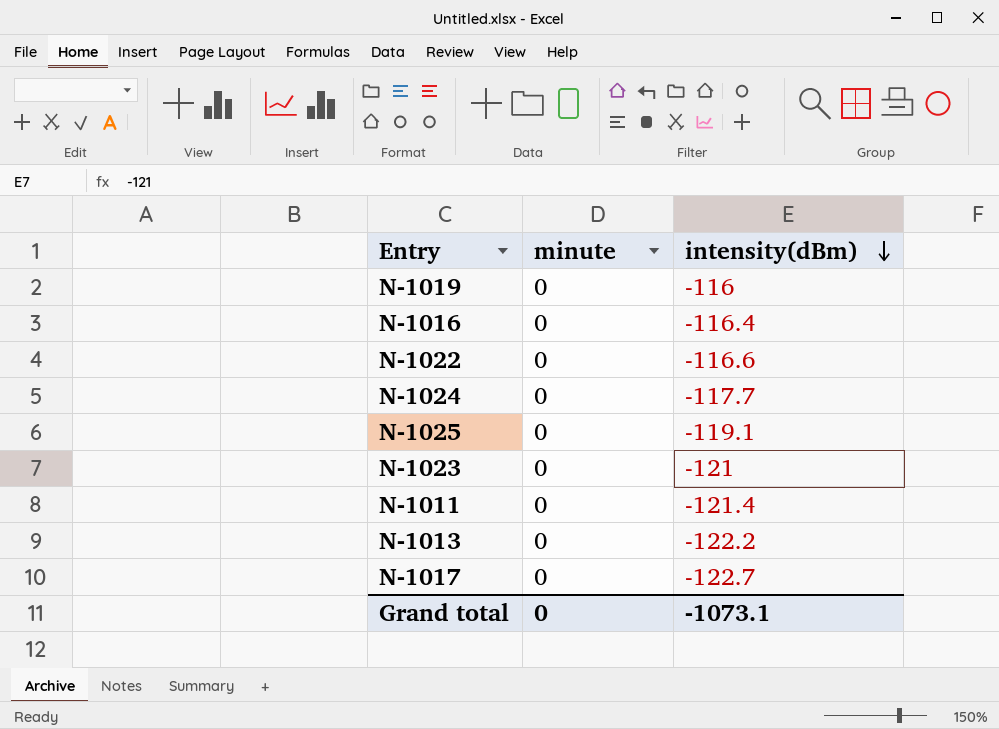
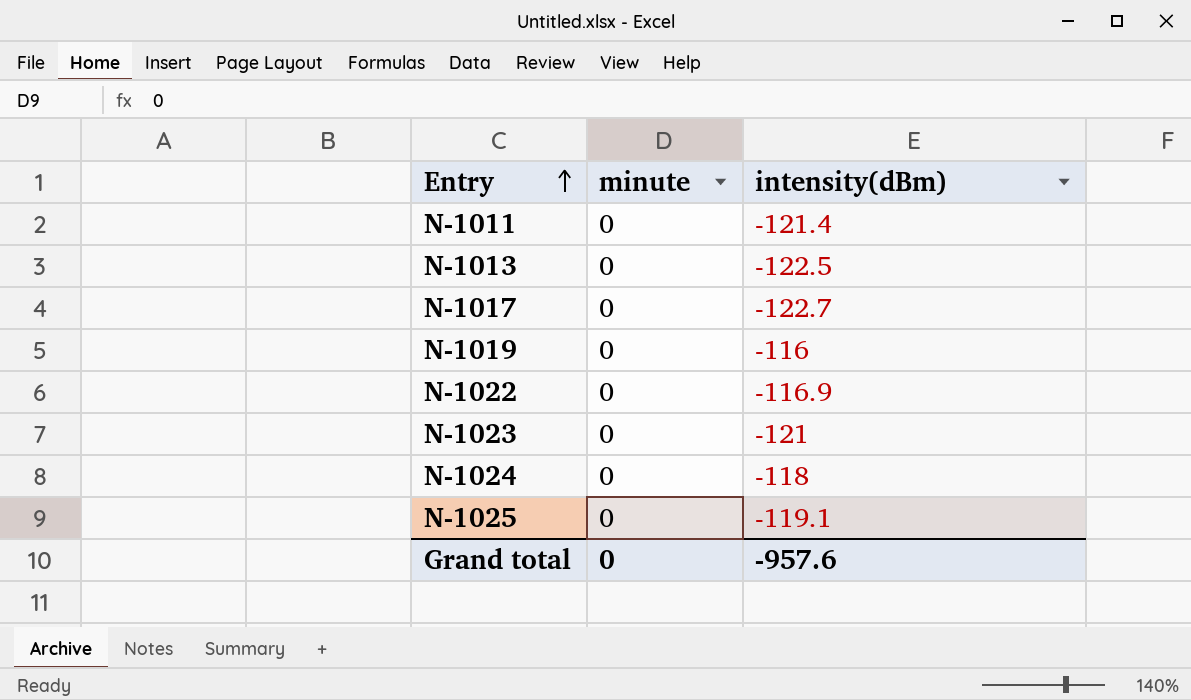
row order: intensity(dBm) descending -> Entry ascending
row N-1016: 0 | -116.4 -> none
N-1013 | intensity(dBm): -122.2 -> -122.5
N-1022 | intensity(dBm): -116.6 -> -116.9
N-1024 | intensity(dBm): -117.7 -> -118
Grand total | intensity(dBm): -1073.1 -> -957.6

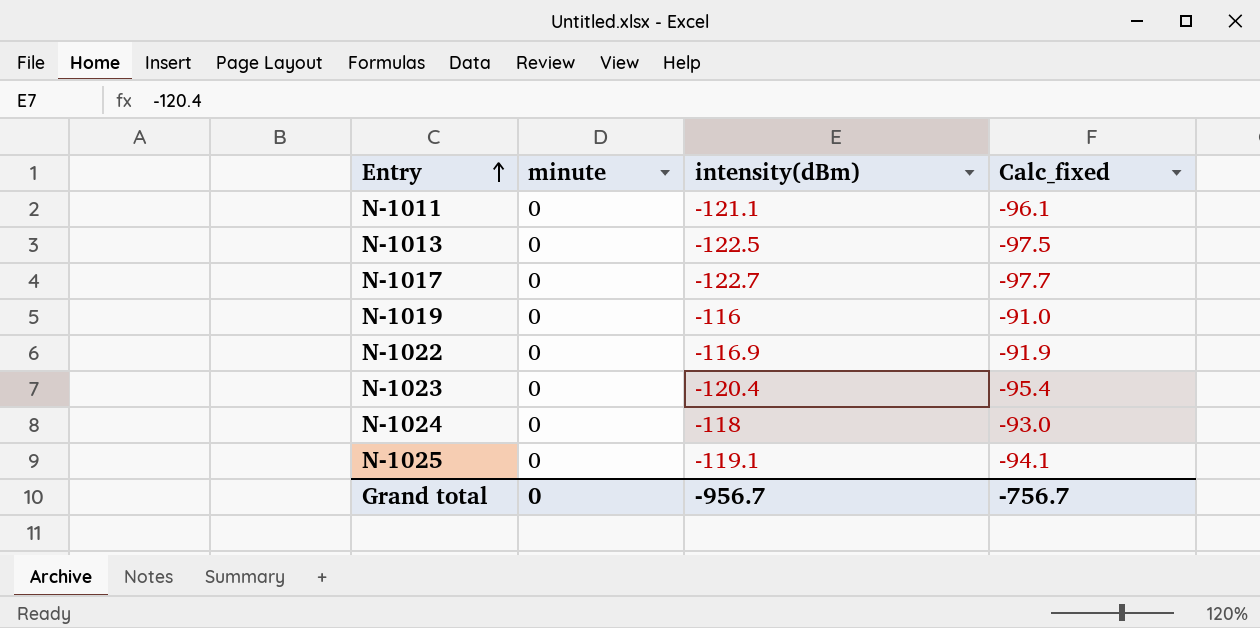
column Calc_fixed | formula: none -> [intensity(dBm)] + 25
N-1011 | intensity(dBm): -121.4 -> -121.1
N-1023 | intensity(dBm): -121 -> -120.4
Grand total | intensity(dBm): -957.6 -> -956.7

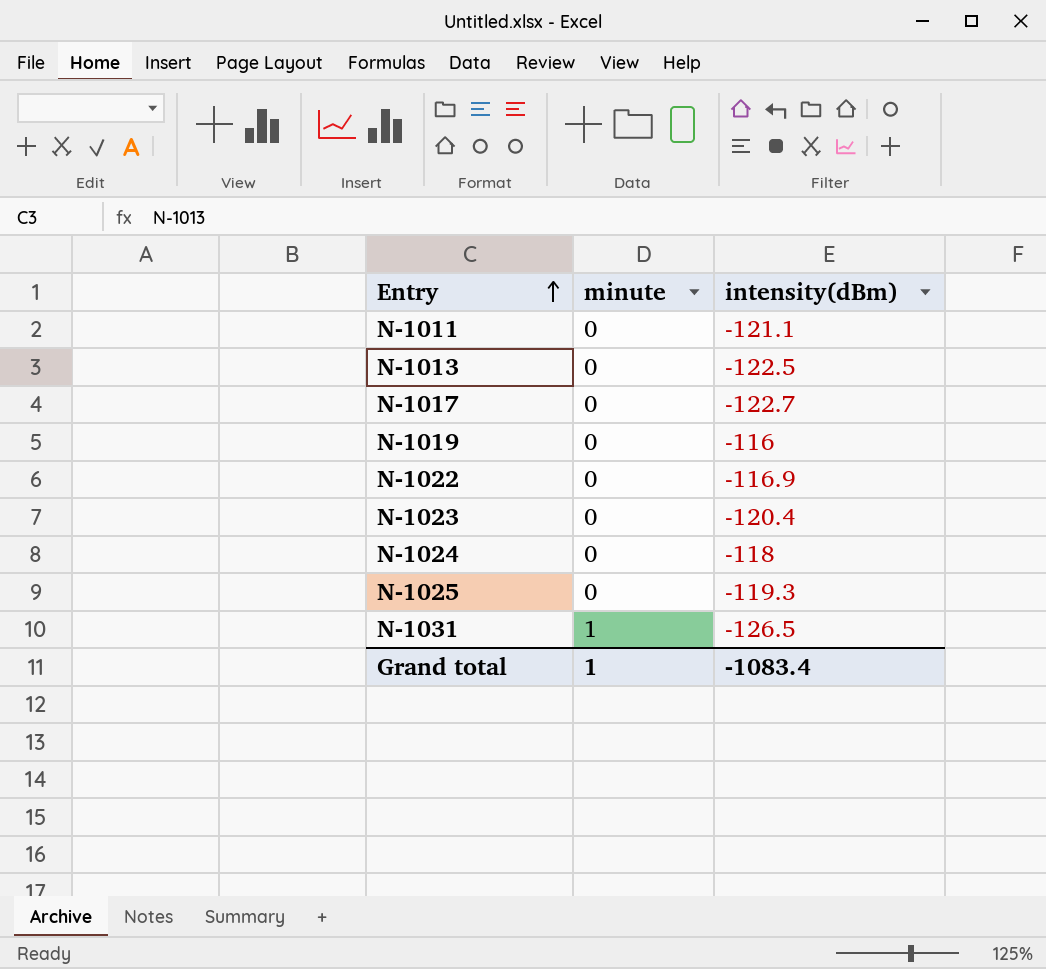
column Calc_fixed | formula: [intensity(dBm)] + 25 -> none
N-1025 | intensity(dBm): -119.1 -> -119.3
row N-1031: none -> 1 | -126.5
Grand total | minute: 0 -> 1
Grand total | intensity(dBm): -956.7 -> -1083.4

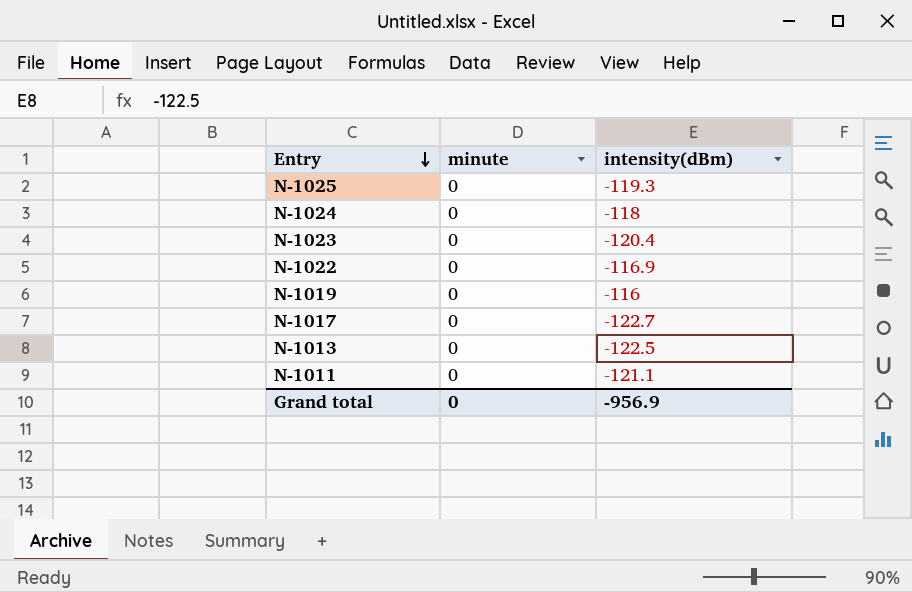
row order: Entry ascending -> Entry descending
row N-1031: 1 | -126.5 -> none
Grand total | minute: 1 -> 0
Grand total | intensity(dBm): -1083.4 -> -956.9

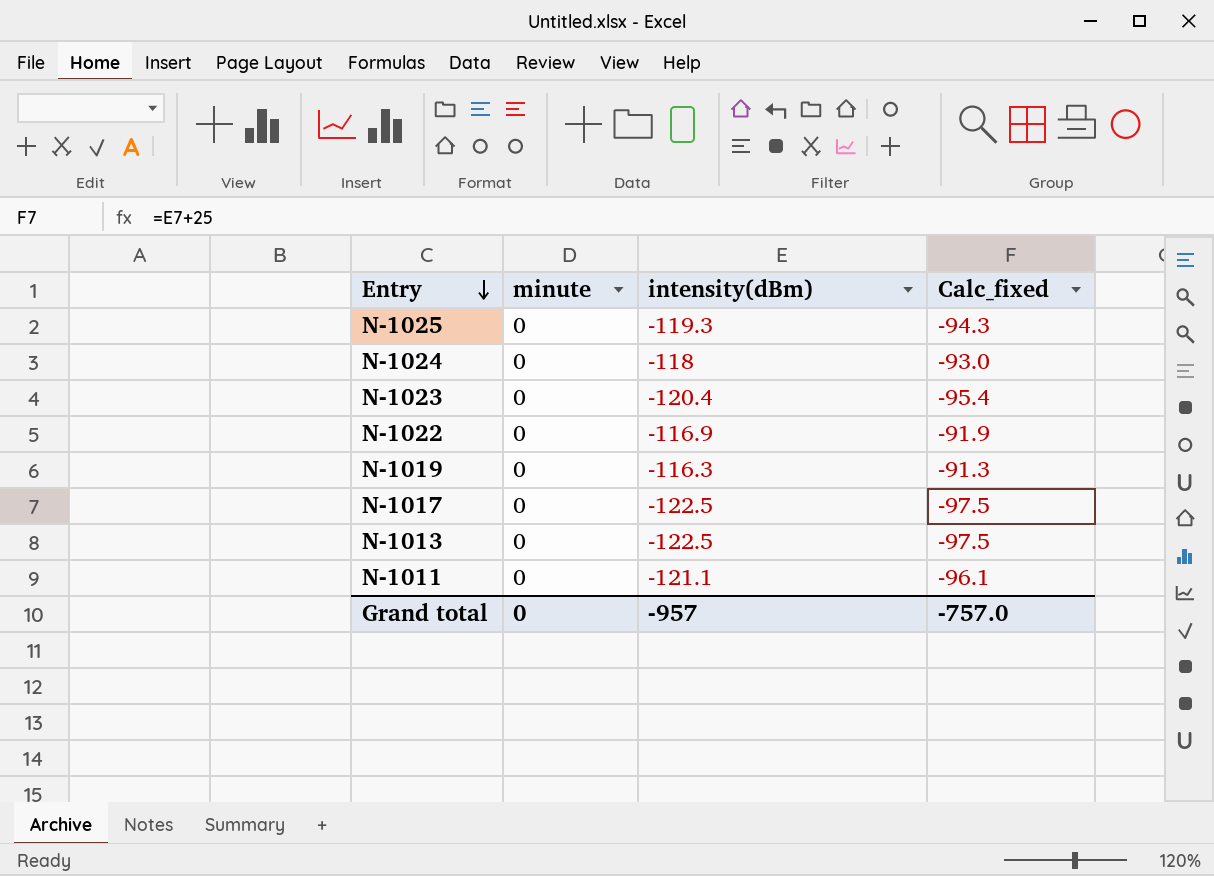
column Calc_fixed | formula: none -> [intensity(dBm)] + 25
N-1019 | intensity(dBm): -116 -> -116.3
N-1017 | intensity(dBm): -122.7 -> -122.5
Grand total | intensity(dBm): -956.9 -> -957

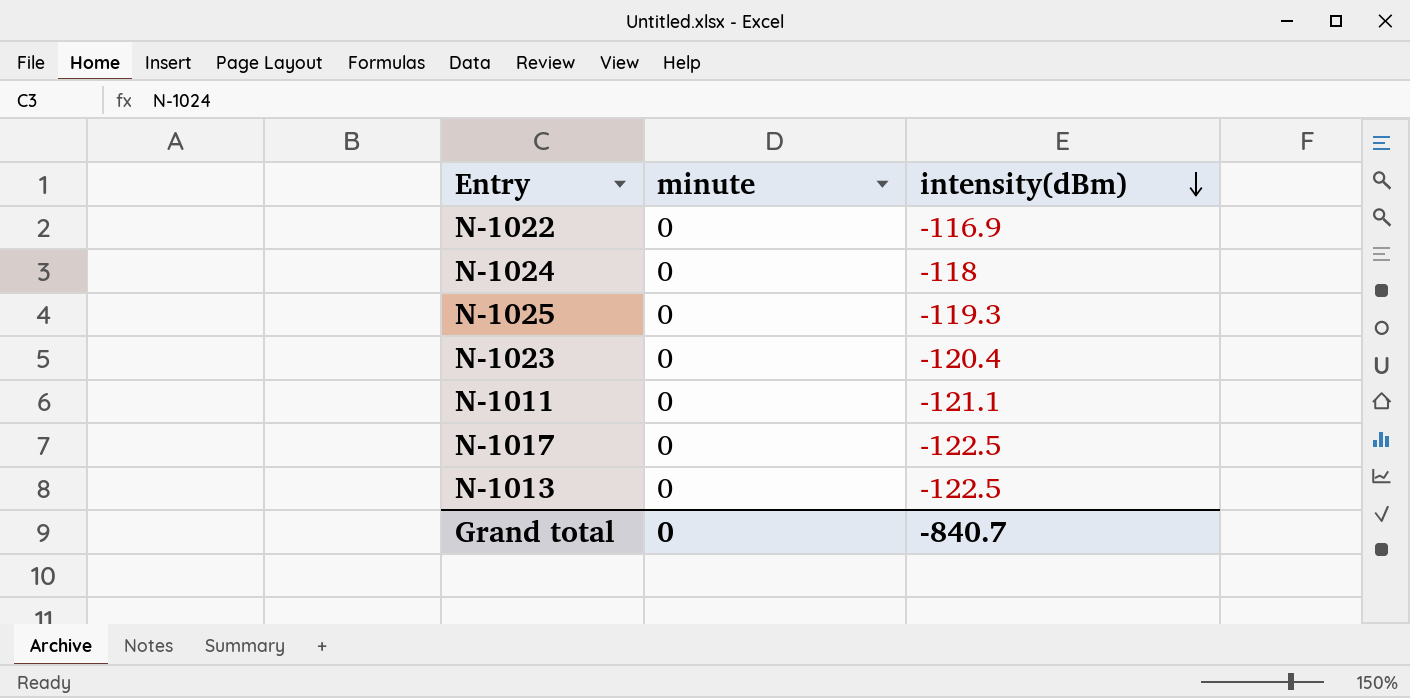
row order: Entry descending -> intensity(dBm) descending
column Calc_fixed | formula: [intensity(dBm)] + 25 -> none
row N-1019: 0 | -116.3 | -91.3 -> none
Grand total | intensity(dBm): -957 -> -840.7

